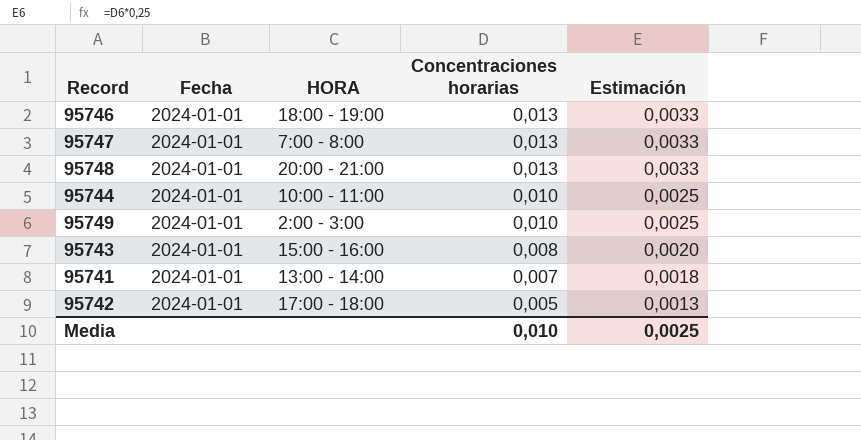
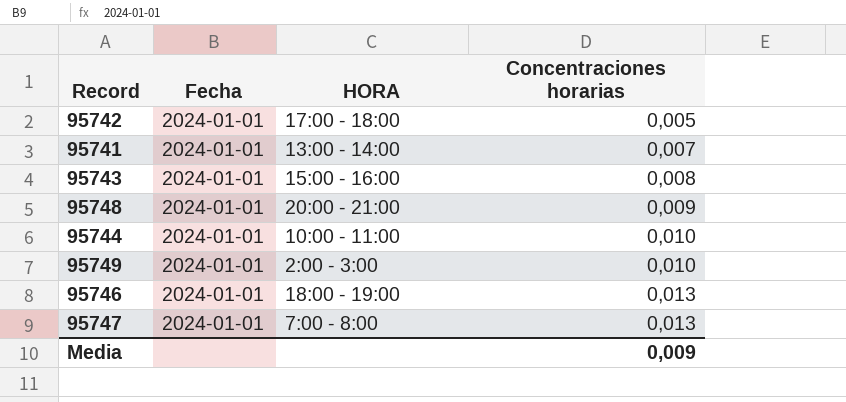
row order: Concentraciones horarias descending -> Concentraciones horarias ascending
column Estimación | formula: [Concentraciones horarias] * 0,25 -> none
95748 | Concentraciones horarias: 0,013 -> 0,009
Media | Concentraciones horarias: 0,010 -> 0,009

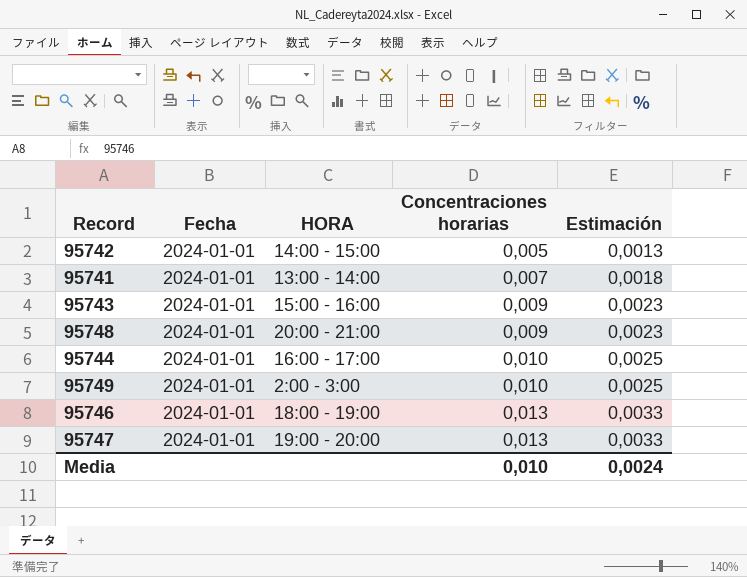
column Estimación | formula: none -> [Concentraciones horarias] * 0,25
95742 | HORA: 17:00 - 18:00 -> 14:00 - 15:00
95743 | Concentraciones horarias: 0,008 -> 0,009
95744 | HORA: 10:00 - 11:00 -> 16:00 - 17:00
95747 | HORA: 7:00 - 8:00 -> 19:00 - 20:00
Media | Concentraciones horarias: 0,009 -> 0,010

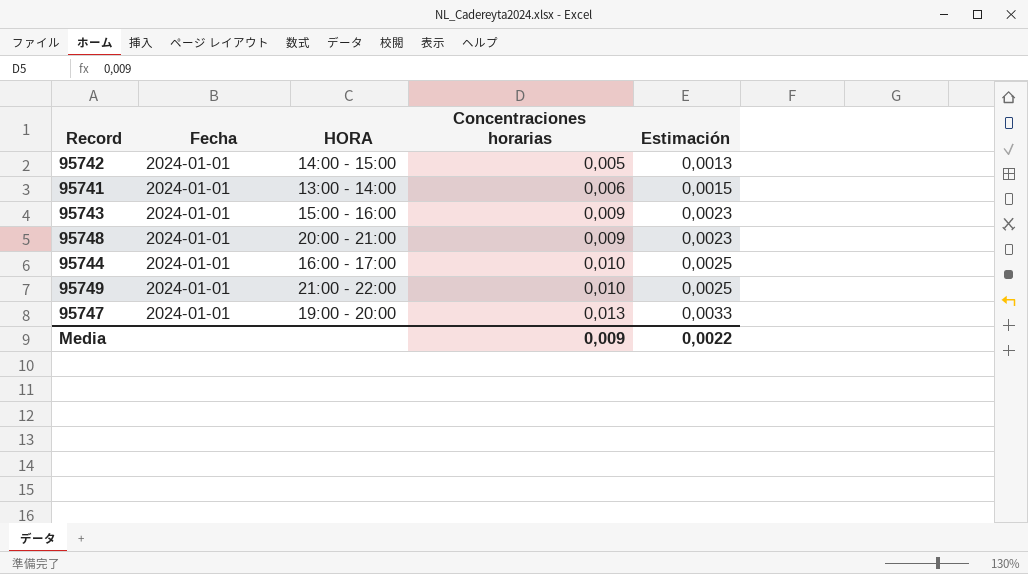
row 95746: 2024-01-01 | 18:00 - 19:00 | 0,013 | 0,0033 -> none
95741 | Concentraciones horarias: 0,007 -> 0,006
95741 | Estimación: 0,0018 -> 0,0015
95749 | HORA: 2:00 - 3:00 -> 21:00 - 22:00
Media | Concentraciones horarias: 0,010 -> 0,009
Media | Estimación: 0,0024 -> 0,0022

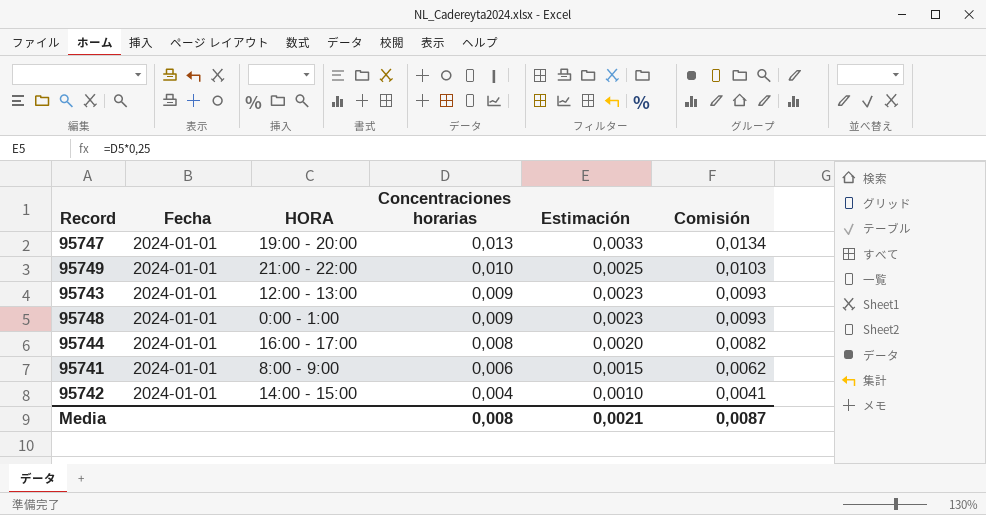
row order: Concentraciones horarias ascending -> Concentraciones horarias descending
column Comisión | formula: none -> [Concentraciones horarias] * 1,03
95743 | HORA: 15:00 - 16:00 -> 12:00 - 13:00
95748 | HORA: 20:00 - 21:00 -> 0:00 - 1:00
95744 | Concentraciones horarias: 0,010 -> 0,008
95744 | Estimación: 0,0025 -> 0,0020
95741 | HORA: 13:00 - 14:00 -> 8:00 - 9:00
95742 | Concentraciones horarias: 0,005 -> 0,004
95742 | Estimación: 0,0013 -> 0,0010
Media | Concentraciones horarias: 0,009 -> 0,008
Media | Estimación: 0,0022 -> 0,0021

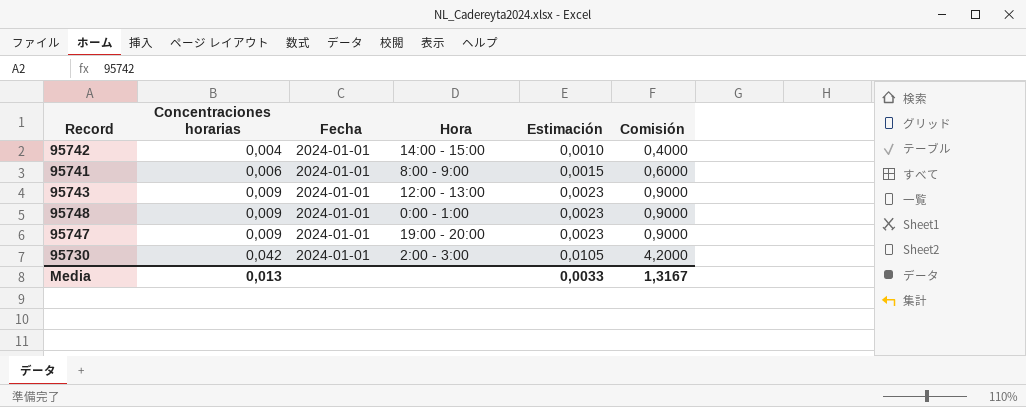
row order: Concentraciones horarias descending -> Concentraciones horarias ascending
column Concentraciones horarias | position: 4 -> 2
column name: HORA -> Hora
column Comisión | formula: [Concentraciones horarias] * 1,03 -> [Concentraciones horarias] * 100
row 95749: 2024-01-01 | 21:00 - 22:00 | 0,010 | 0,0025 | 0,0103 -> none
row 95744: 2024-01-01 | 16:00 - 17:00 | 0,008 | 0,0020 | 0,0082 -> none
95747 | Concentraciones horarias: 0,013 -> 0,009
95747 | Estimación: 0,0033 -> 0,0023
row 95730: none -> 0,042 | 2024-01-01 | 2:00 - 3:00 | 0,0105 | 4,2000
Media | Concentraciones horarias: 0,008 -> 0,013
Media | Estimación: 0,0021 -> 0,0033
Media | Comisión: 0,0087 -> 1,3167

